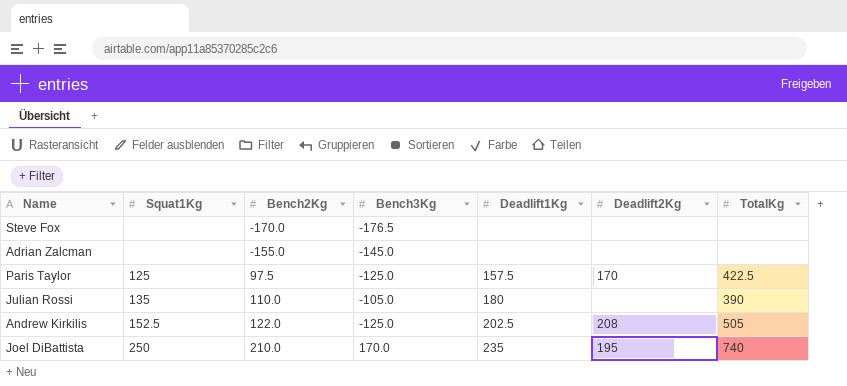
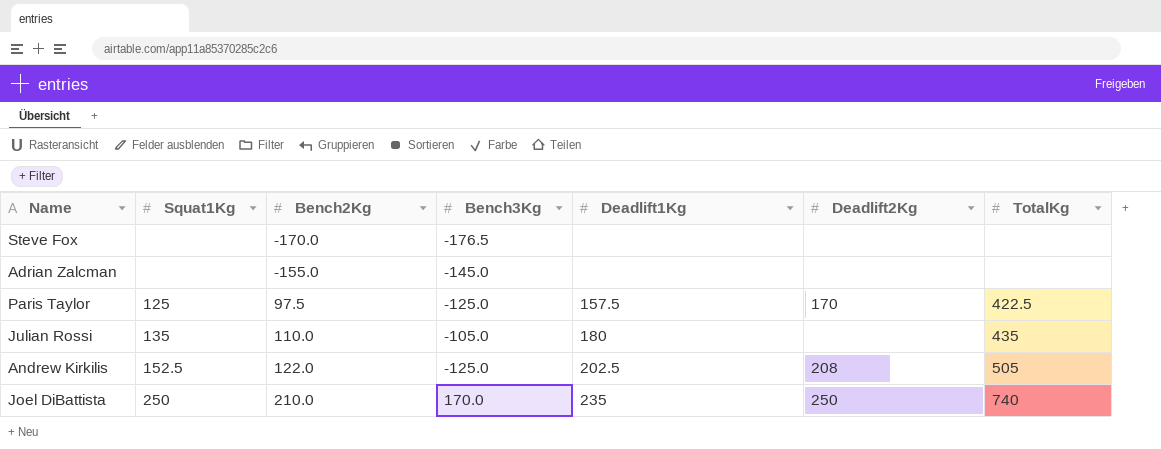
Julian Rossi | TotalKg: 390 -> 435
Joel DiBattista | Deadlift2Kg: 195 -> 250

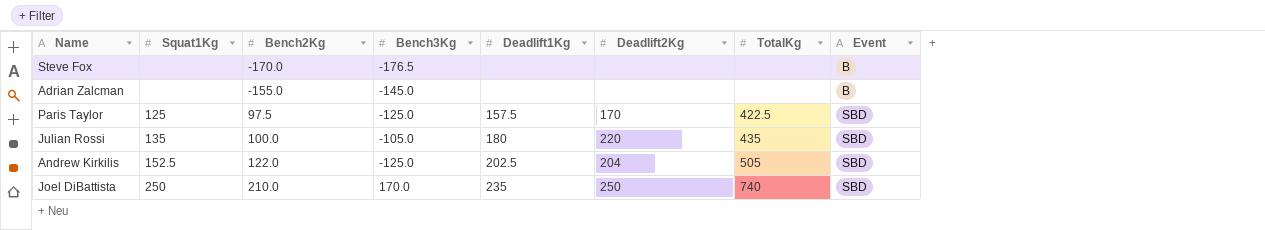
column Event | position: none -> 8
Julian Rossi | Bench2Kg: 110.0 -> 100.0
Julian Rossi | Deadlift2Kg: none -> 220
Andrew Kirkilis | Deadlift2Kg: 208 -> 204

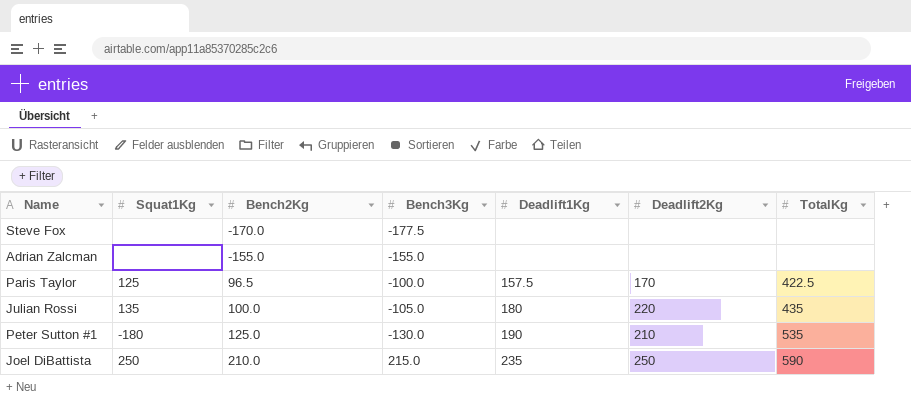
column Event | position: 8 -> none
row Andrew Kirkilis: 152.5 | 122.0 | -125.0 | 202.5 | 204 | 505 | SBD -> none
Steve Fox | Bench3Kg: -176.5 -> -177.5
Adrian Zalcman | Bench3Kg: -145.0 -> -155.0
Paris Taylor | Bench2Kg: 97.5 -> 96.5
Paris Taylor | Bench3Kg: -125.0 -> -100.0
row Peter Sutton #1: none -> -180 | 125.0 | -130.0 | 190 | 210 | 535
Joel DiBattista | Bench3Kg: 170.0 -> 215.0
Joel DiBattista | TotalKg: 740 -> 590

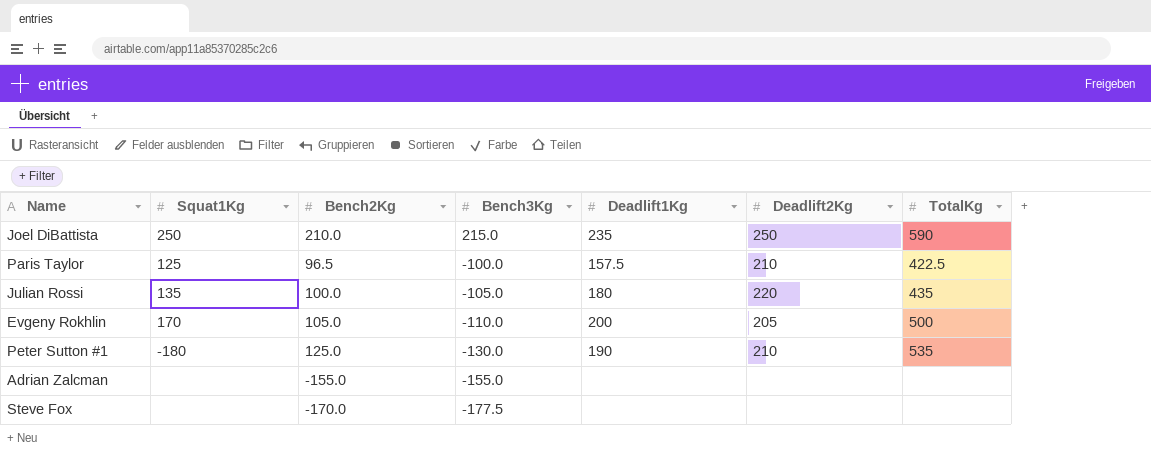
row order: Bench2Kg ascending -> Bench3Kg descending
Paris Taylor | Deadlift2Kg: 170 -> 210
row Evgeny Rokhlin: none -> 170 | 105.0 | -110.0 | 200 | 205 | 500

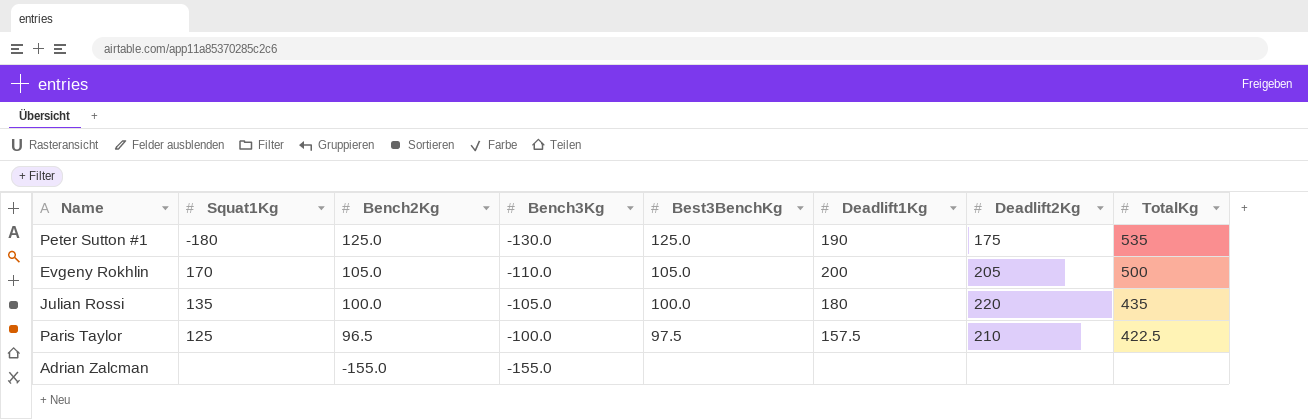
row order: Bench3Kg descending -> Bench2Kg descending
column Best3BenchKg | position: none -> 5
row Joel DiBattista: 250 | 210.0 | 215.0 | 235 | 250 | 590 -> none
row Steve Fox: none | -170.0 | -177.5 | none | none | none -> none
Peter Sutton #1 | Deadlift2Kg: 210 -> 175

